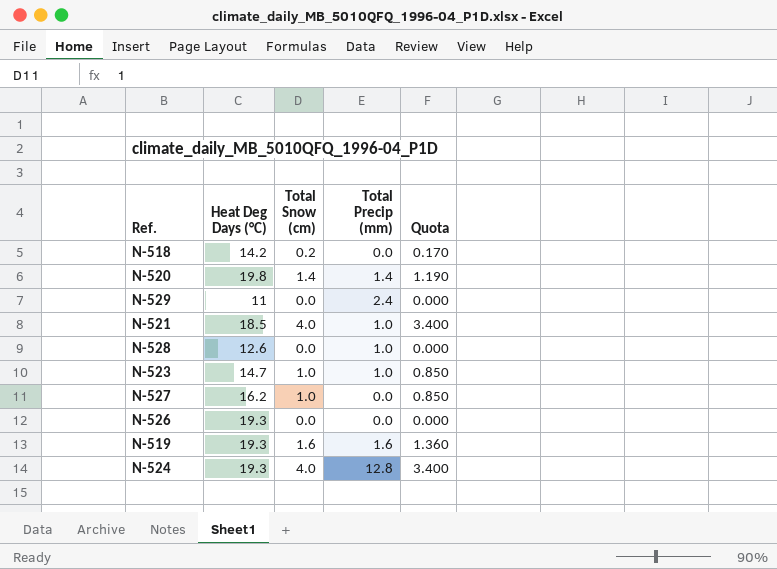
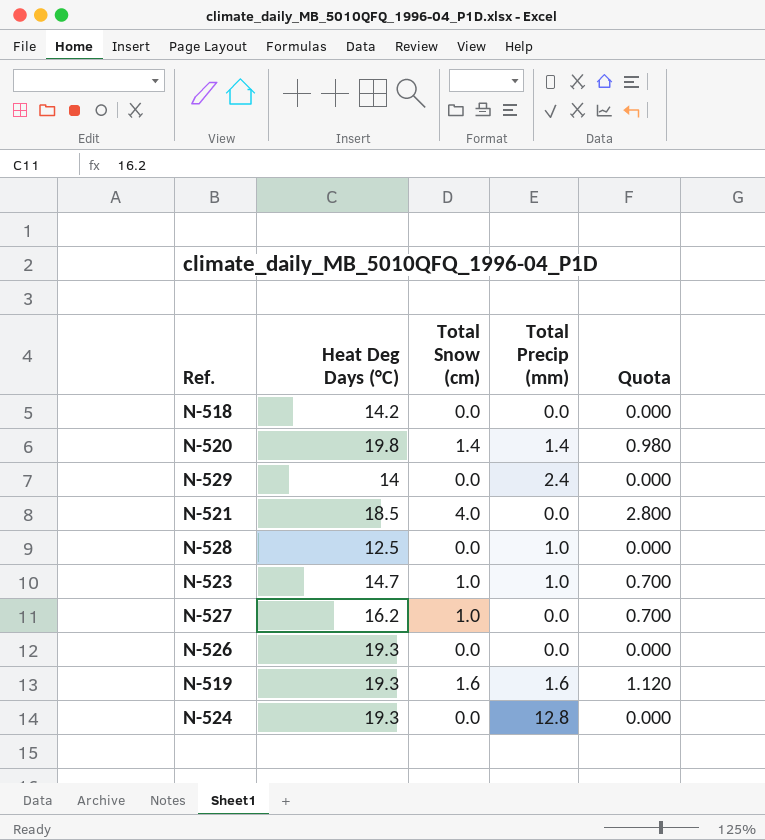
column Quota | formula: [Total Snow (cm)] * 0.85 -> [Total Snow (cm)] * 0.7
N-518 | Total Snow (cm): 0.2 -> 0.0
N-529 | Heat Deg Days (°C): 11 -> 14
N-521 | Total Precip (mm): 1.0 -> 0.0
N-528 | Heat Deg Days (°C): 12.6 -> 12.5
N-524 | Total Snow (cm): 4.0 -> 0.0

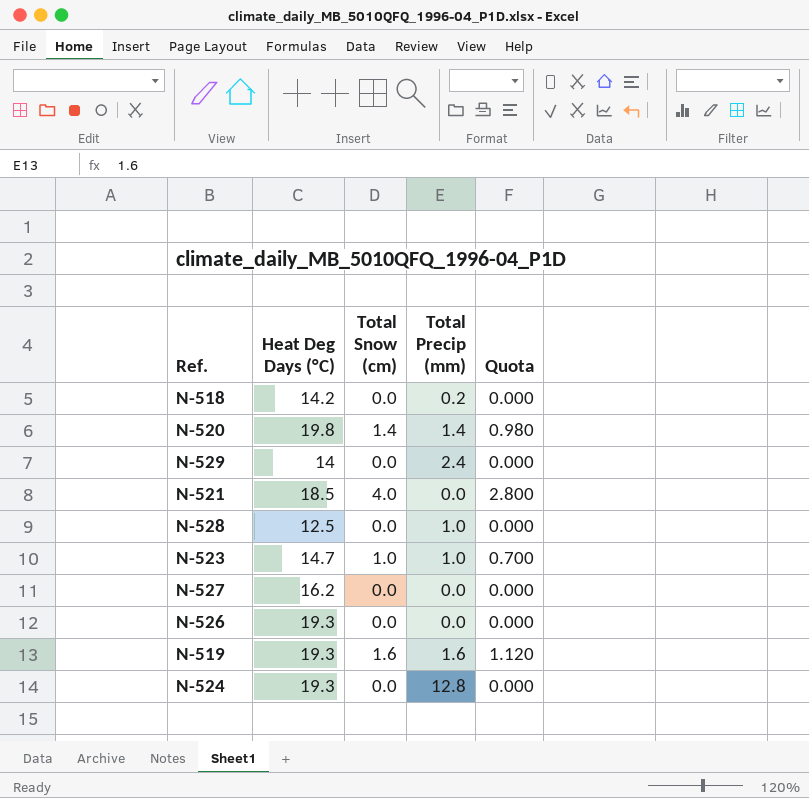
N-518 | Total Precip (mm): 0.0 -> 0.2
N-527 | Total Snow (cm): 1.0 -> 0.0
N-527 | Quota: 0.700 -> 0.000

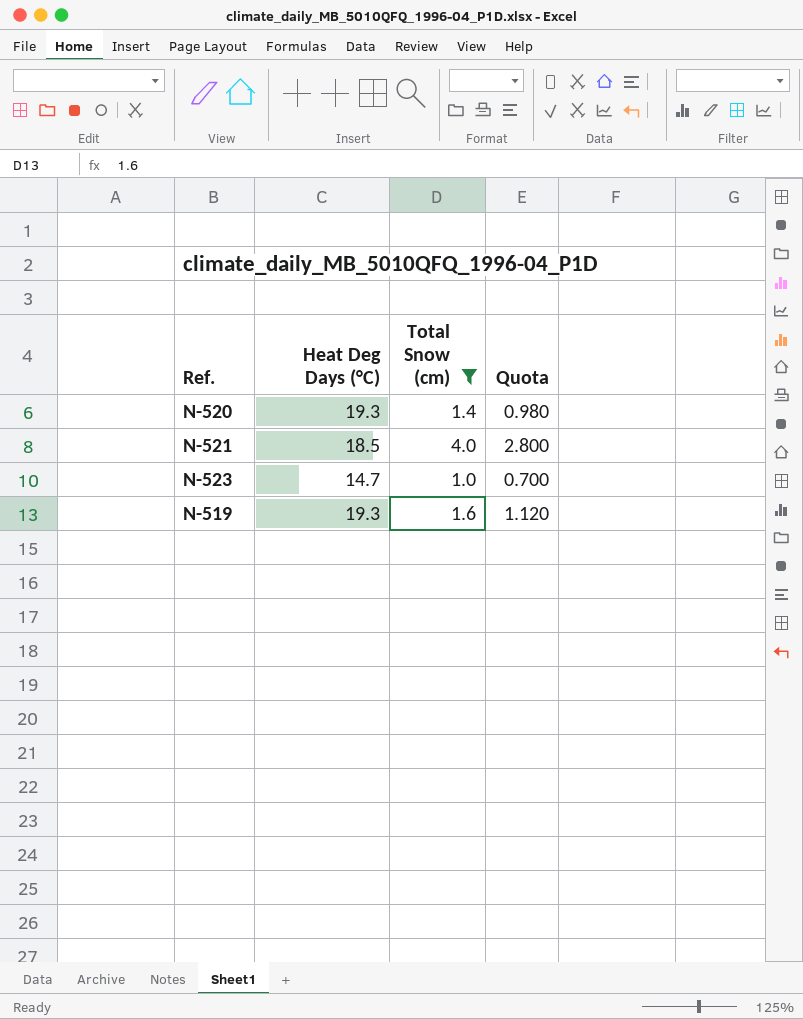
filter: none -> Total Snow (cm) != 0.0
column Total Precip (mm) | position: 4 -> none
N-520 | Heat Deg Days (°C): 19.8 -> 19.3

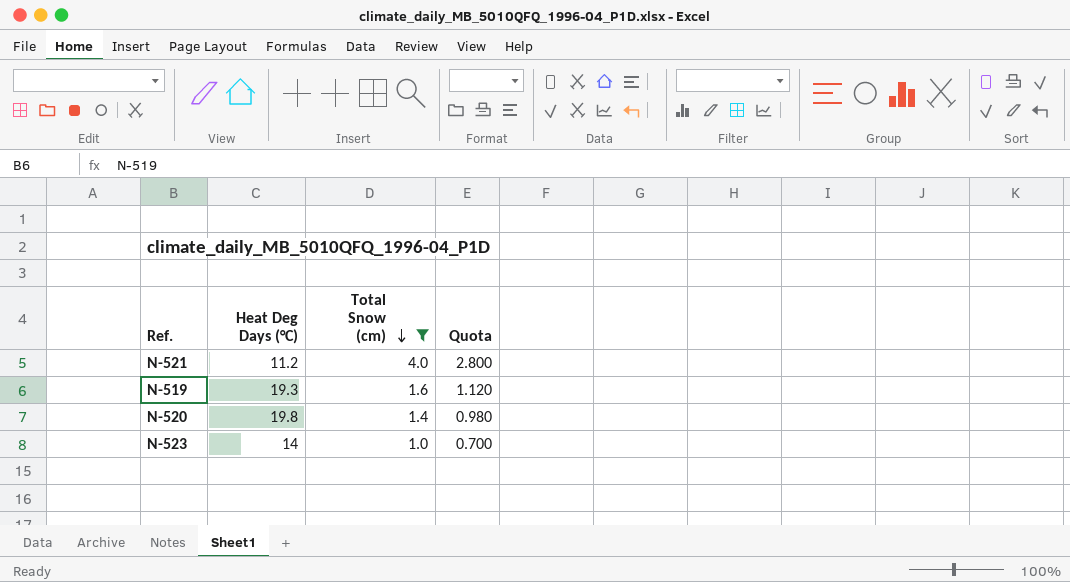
row order: none -> Total Snow (cm) descending
N-521 | Heat Deg Days (°C): 18.5 -> 11.2
N-520 | Heat Deg Days (°C): 19.3 -> 19.8
N-523 | Heat Deg Days (°C): 14.7 -> 14

